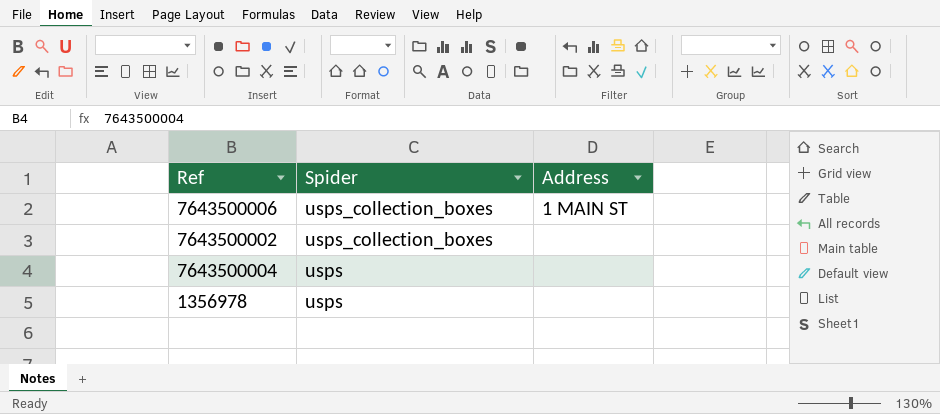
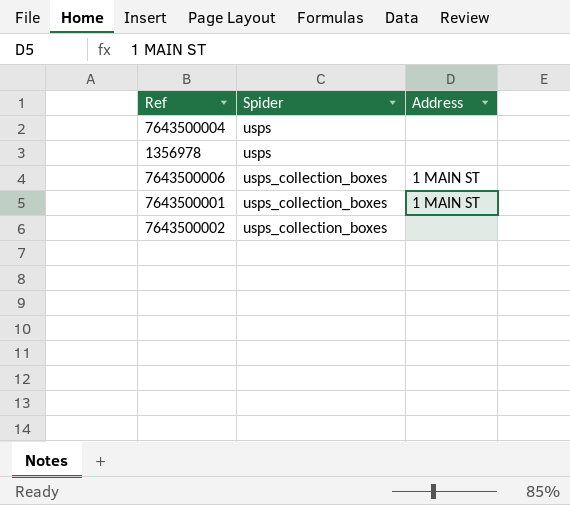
row order: Spider descending -> Spider ascending
row 7643500001: none -> usps_collection_boxes | 1 MAIN ST

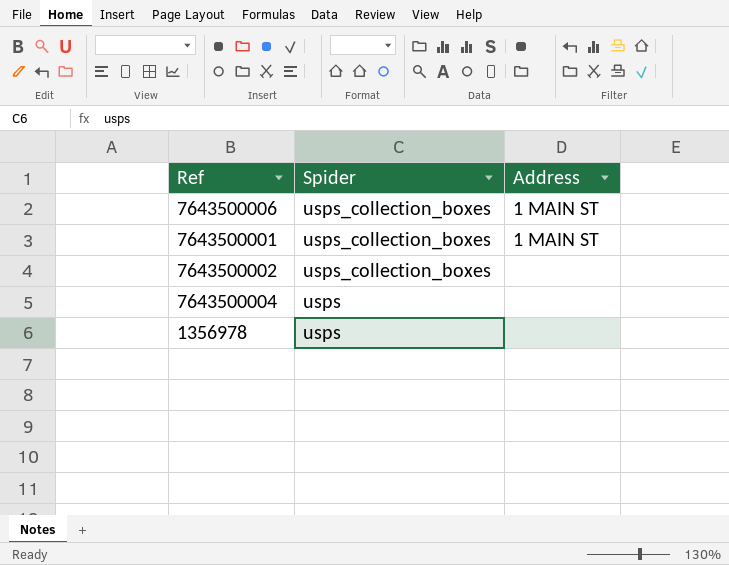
row order: Spider ascending -> Spider descending

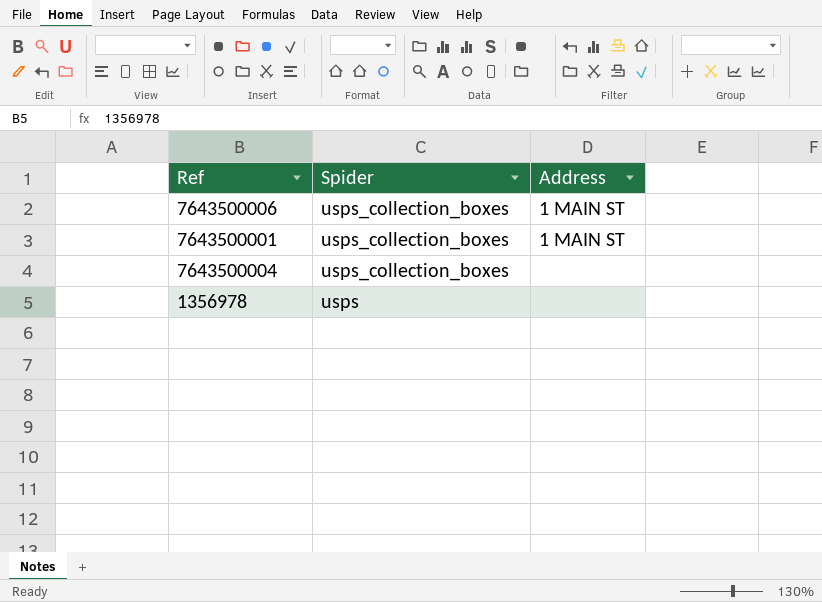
row 7643500002: usps_collection_boxes | none -> none
7643500004 | Spider: usps -> usps_collection_boxes

